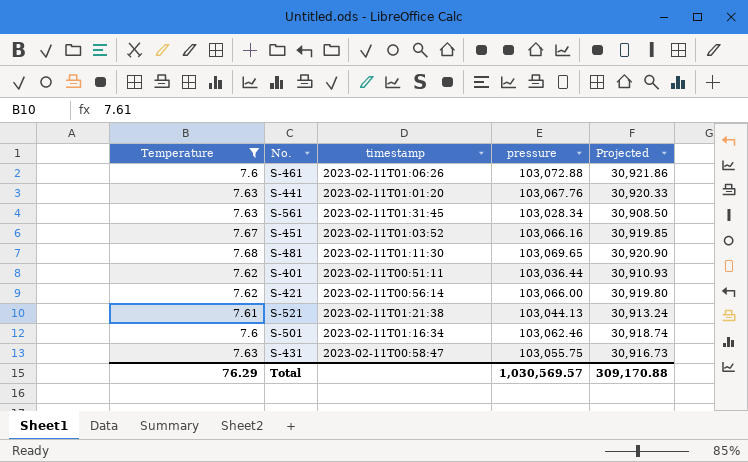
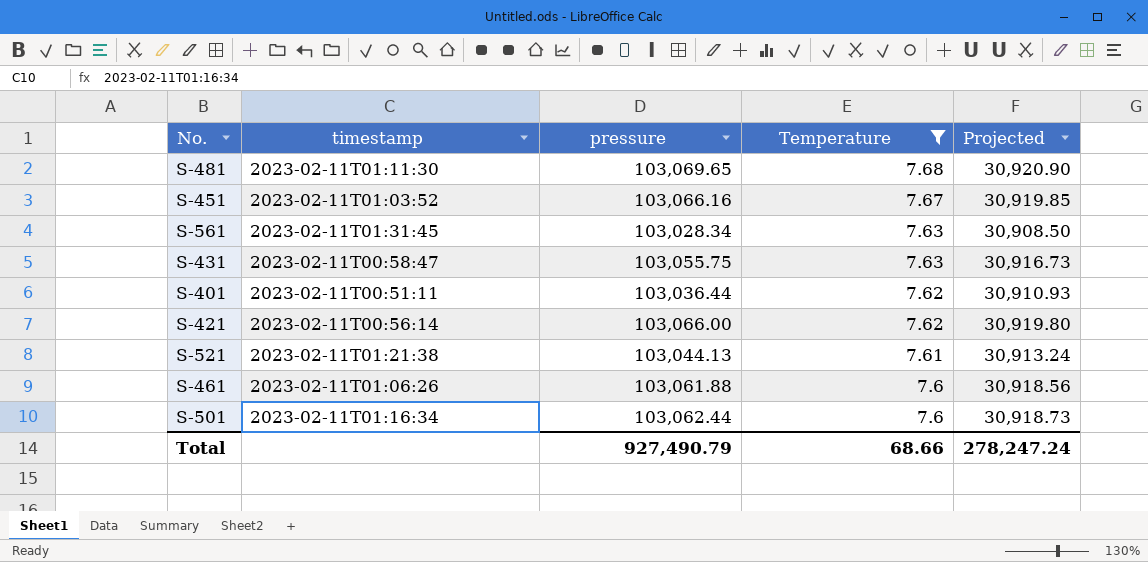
row order: none -> Temperature descending
column Temperature | position: 1 -> 4
row S-441: 7.63 | 2023-02-11T01:01:20 | 103,067.76 | 30,920.33 -> none
S-461 | pressure: 103,072.88 -> 103,061.88
S-461 | Projected: 30,921.86 -> 30,918.56
S-501 | pressure: 103,062.46 -> 103,062.44
S-501 | Projected: 30,918.74 -> 30,918.73
Total | pressure: 1,030,569.57 -> 927,490.79
Total | Temperature: 76.29 -> 68.66
Total | Projected: 309,170.88 -> 278,247.24

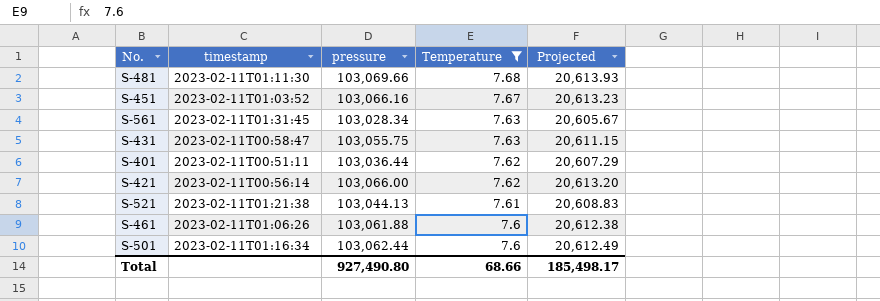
column Projected | formula: [pressure] * 0.3 -> [pressure] * 0.2
S-481 | pressure: 103,069.65 -> 103,069.66
Total | pressure: 927,490.79 -> 927,490.80
Total | Projected: 278,247.24 -> 185,498.17

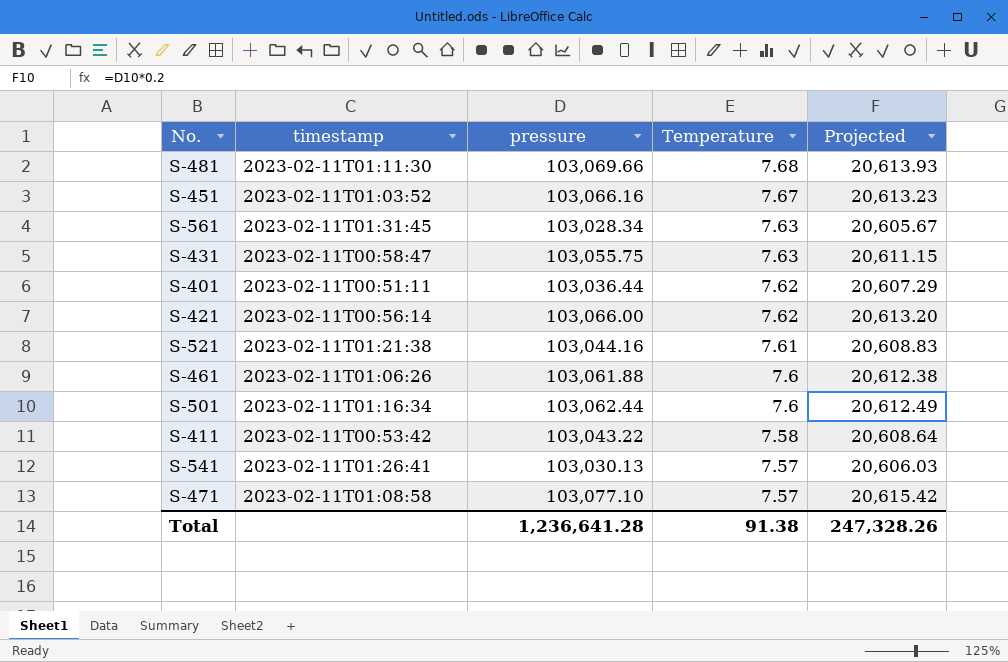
filter: Temperature >= 7.6 -> none
S-521 | pressure: 103,044.13 -> 103,044.16
Total | pressure: 927,490.80 -> 1,236,641.28
Total | Temperature: 68.66 -> 91.38
Total | Projected: 185,498.17 -> 247,328.26

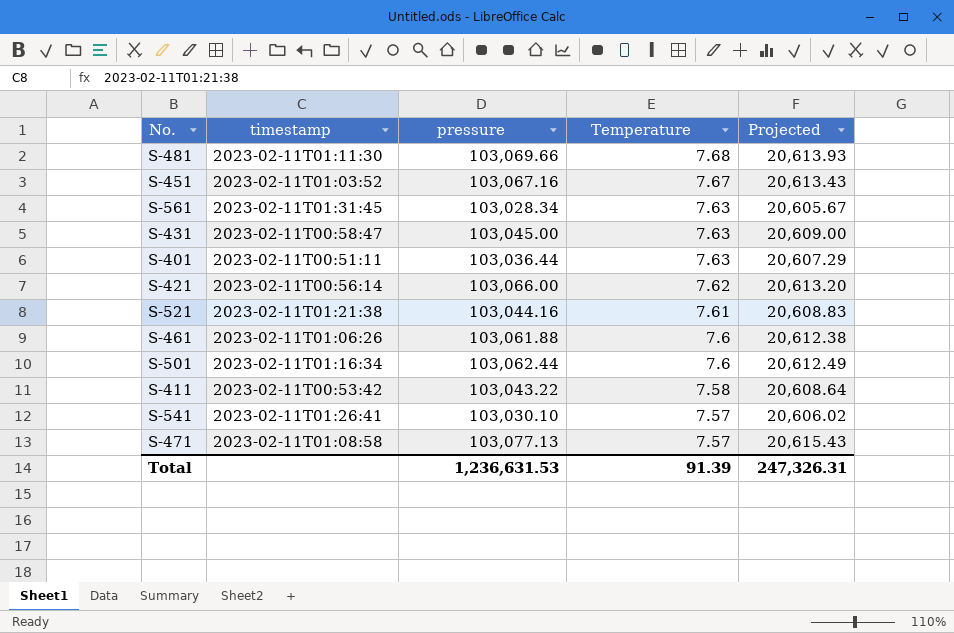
S-451 | pressure: 103,066.16 -> 103,067.16
S-451 | Projected: 20,613.23 -> 20,613.43
S-431 | pressure: 103,055.75 -> 103,045.00
S-431 | Projected: 20,611.15 -> 20,609.00
S-401 | Temperature: 7.62 -> 7.63
S-541 | pressure: 103,030.13 -> 103,030.10
S-541 | Projected: 20,606.03 -> 20,606.02
S-471 | pressure: 103,077.10 -> 103,077.13
S-471 | Projected: 20,615.42 -> 20,615.43
Total | pressure: 1,236,641.28 -> 1,236,631.53
Total | Temperature: 91.38 -> 91.39
Total | Projected: 247,328.26 -> 247,326.31

